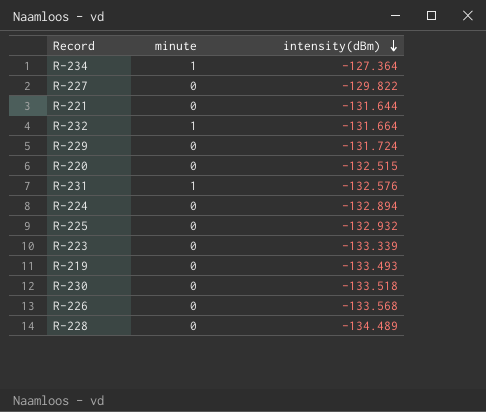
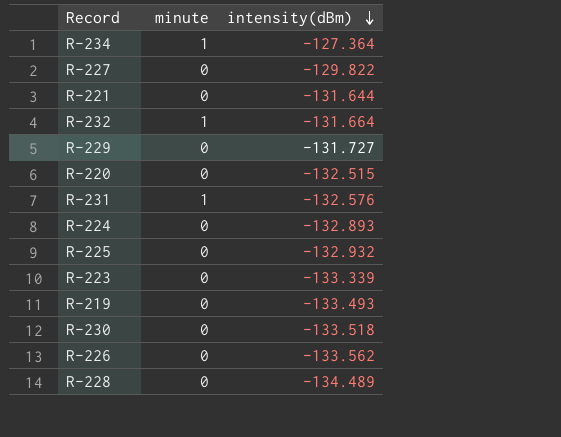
R-229 | intensity(dBm): -131.724 -> -131.727
R-224 | intensity(dBm): -132.894 -> -132.893
R-226 | intensity(dBm): -133.568 -> -133.562

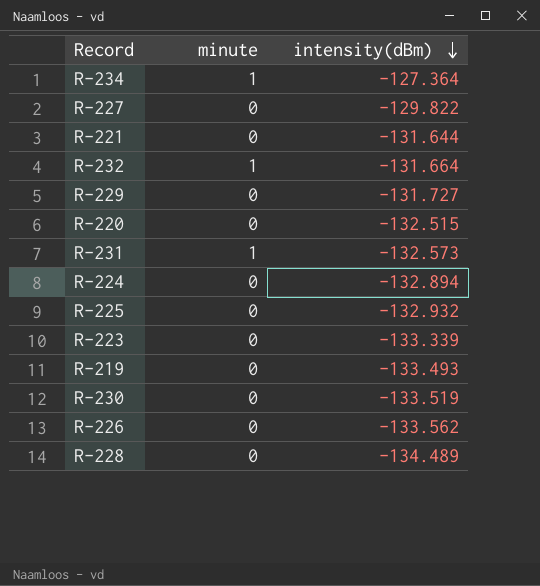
R-231 | intensity(dBm): -132.576 -> -132.573
R-224 | intensity(dBm): -132.893 -> -132.894
R-230 | intensity(dBm): -133.518 -> -133.519

